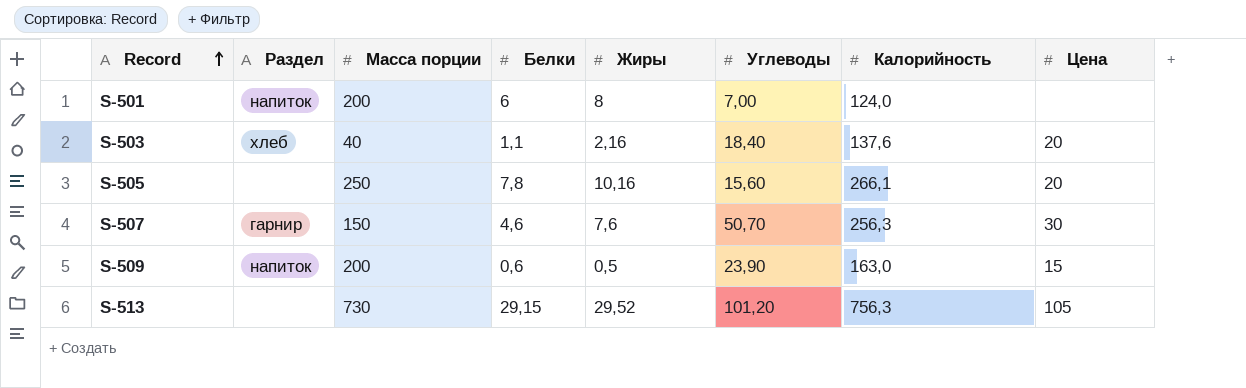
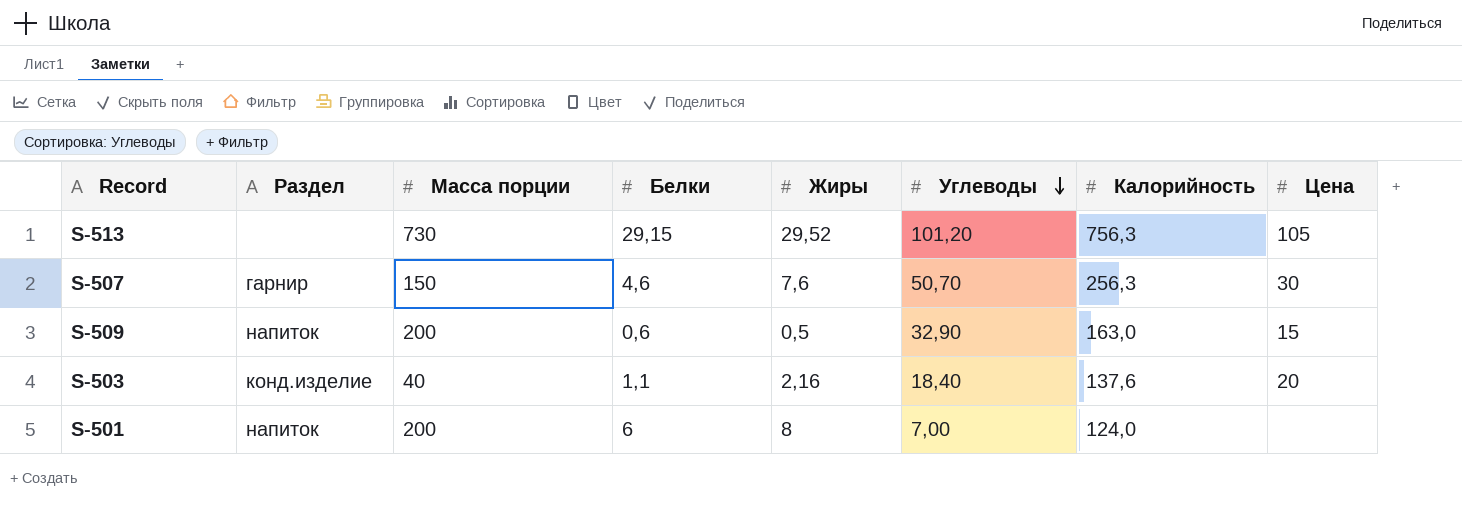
row order: Record ascending -> Углеводы descending
row S-505: none | 250 | 7,8 | 10,16 | 15,60 | 266,1 | 20 -> none
S-509 | Углеводы: 23,90 -> 32,90
S-503 | Раздел: хлеб -> конд.изделие

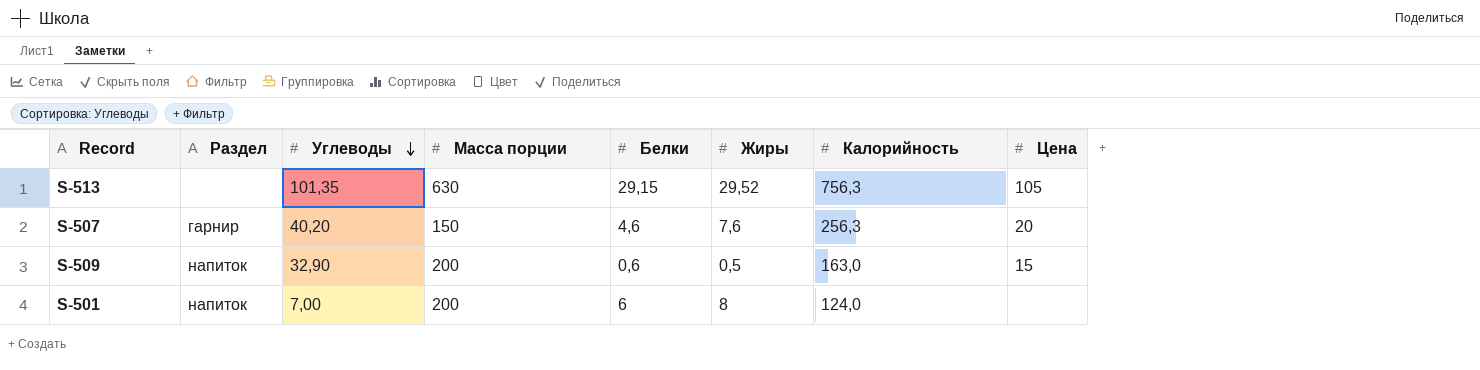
column Углеводы | position: 6 -> 3
row S-503: конд.изделие | 40 | 1,1 | 2,16 | 18,40 | 137,6 | 20 -> none
S-513 | Углеводы: 101,20 -> 101,35
S-513 | Масса порции: 730 -> 630
S-507 | Углеводы: 50,70 -> 40,20
S-507 | Цена: 30 -> 20

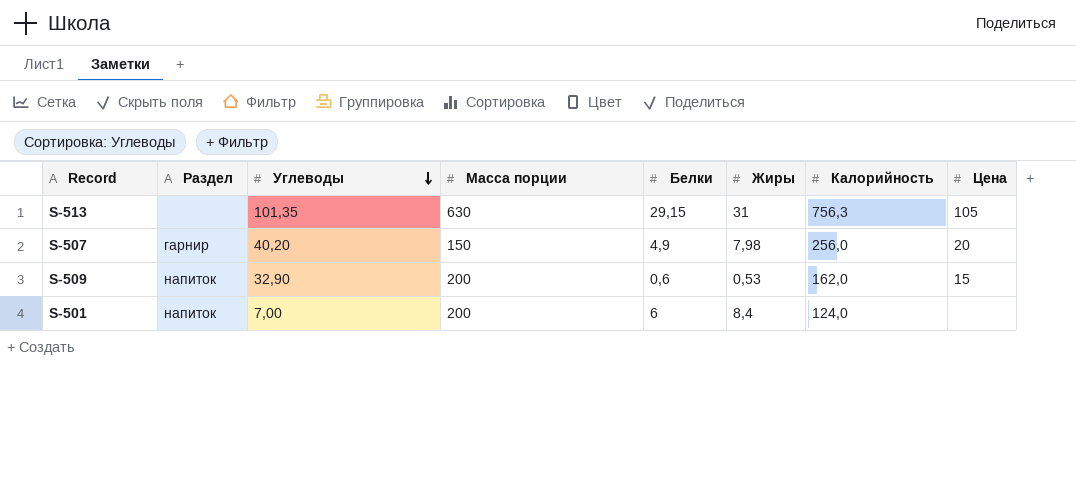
S-513 | Жиры: 29,52 -> 31
S-507 | Белки: 4,6 -> 4,9
S-507 | Жиры: 7,6 -> 7,98
S-507 | Калорийность: 256,3 -> 256,0
S-509 | Жиры: 0,5 -> 0,53
S-509 | Калорийность: 163,0 -> 162,0
S-501 | Жиры: 8 -> 8,4

